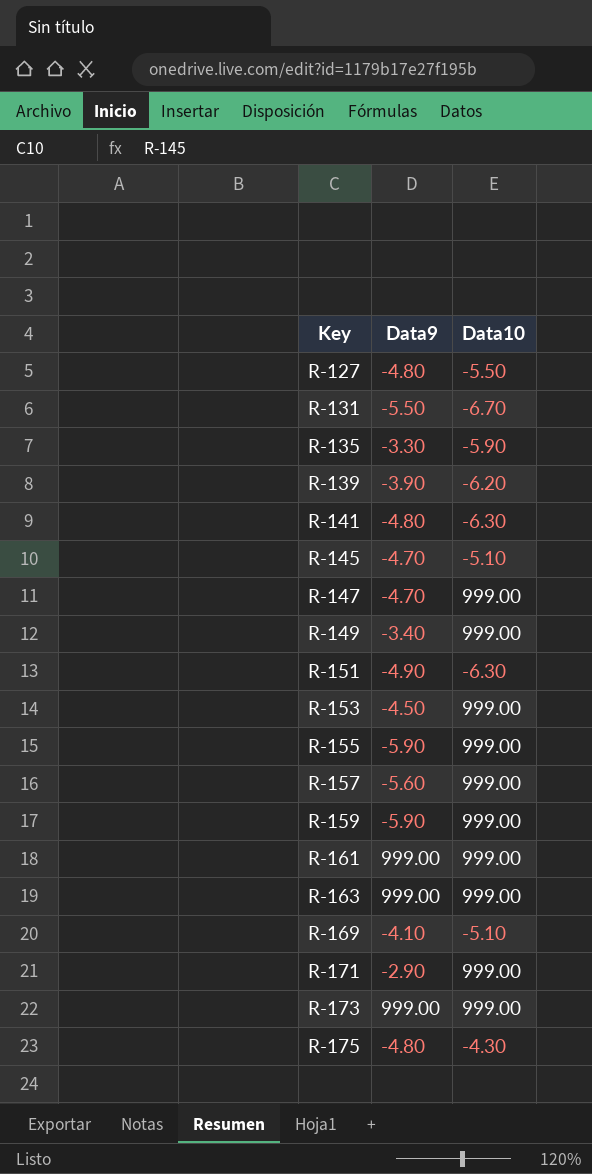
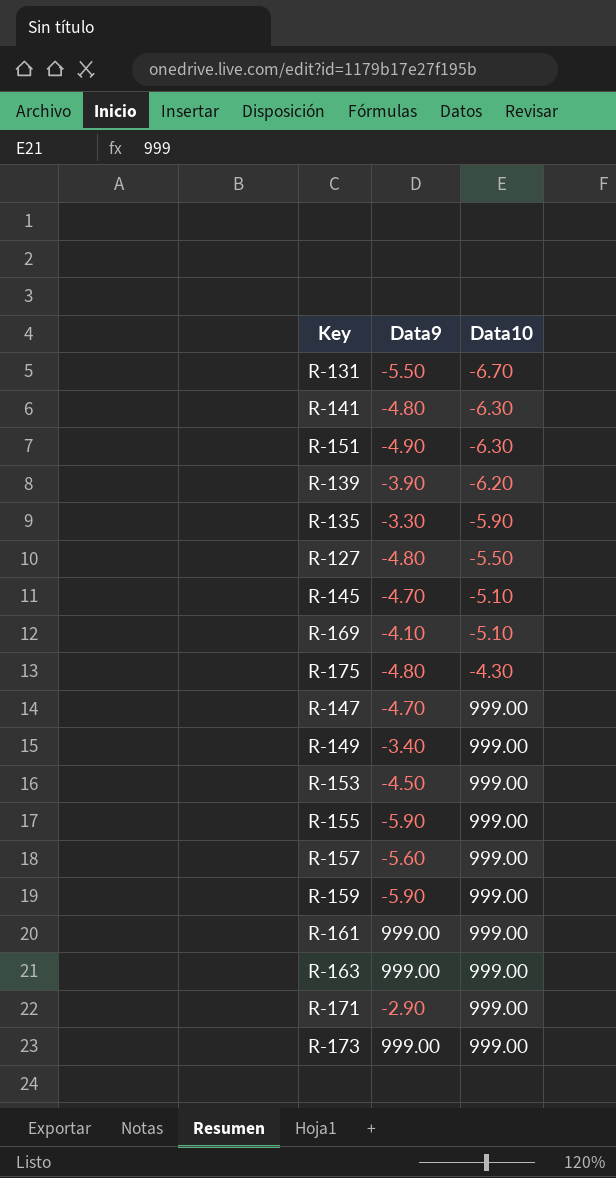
row order: Key ascending -> Data10 ascending

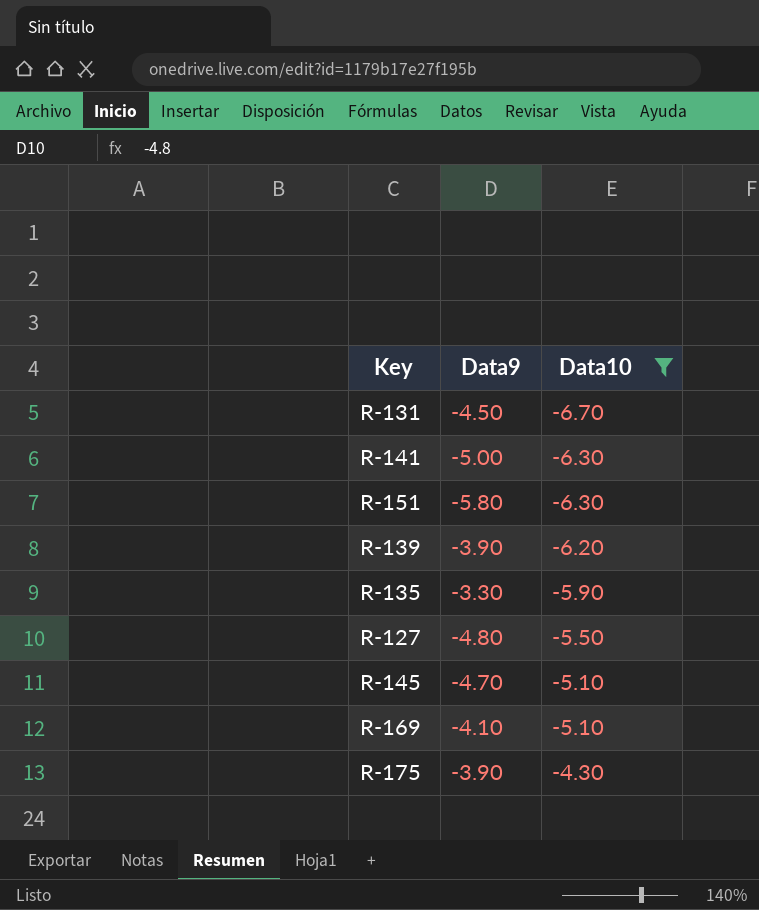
filter: none -> Data10 != 999.00
R-131 | Data9: -5.50 -> -4.50
R-141 | Data9: -4.80 -> -5.00
R-151 | Data9: -4.90 -> -5.80
R-175 | Data9: -4.80 -> -3.90

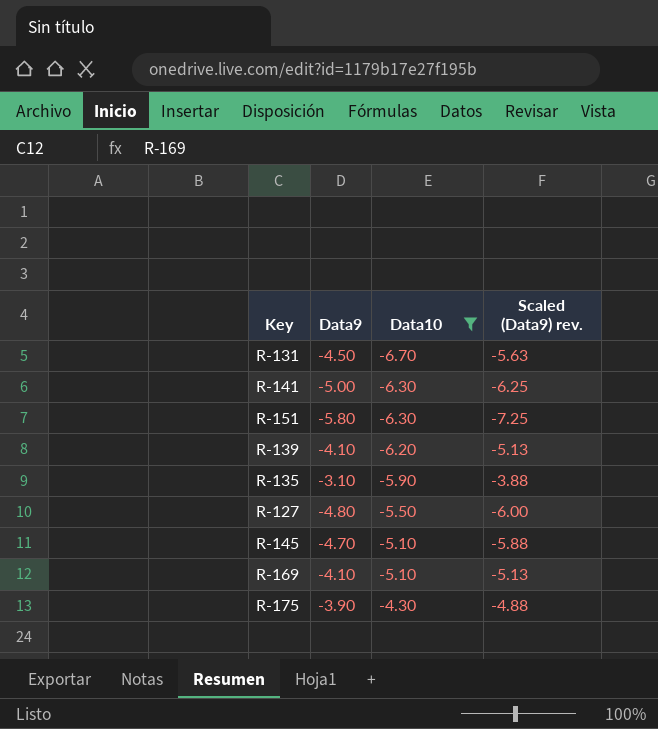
column Scaled (Data9) rev. | formula: none -> [Data9] * 1.25
R-139 | Data9: -3.90 -> -4.10
R-135 | Data9: -3.30 -> -3.10

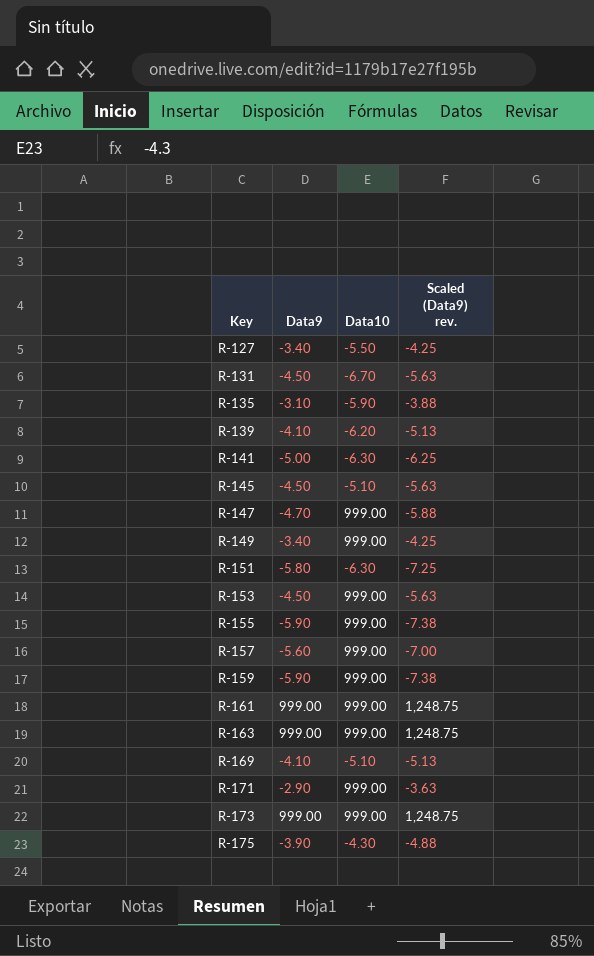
filter: Data10 != 999.00 -> none
row order: Data10 ascending -> Key ascending
R-127 | Data9: -4.80 -> -3.40
R-127 | Scaled (Data9) rev.: -6.00 -> -4.25
R-145 | Data9: -4.70 -> -4.50
R-145 | Scaled (Data9) rev.: -5.88 -> -5.63

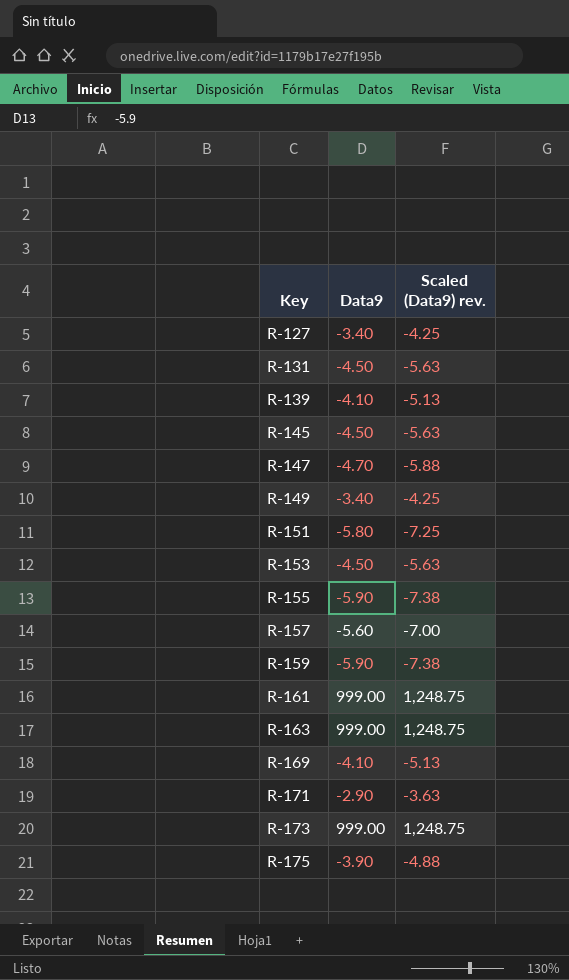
column Data10 | position: 3 -> none
row R-135: -3.10 | -5.90 | -3.88 -> none
row R-141: -5.00 | -6.30 | -6.25 -> none

